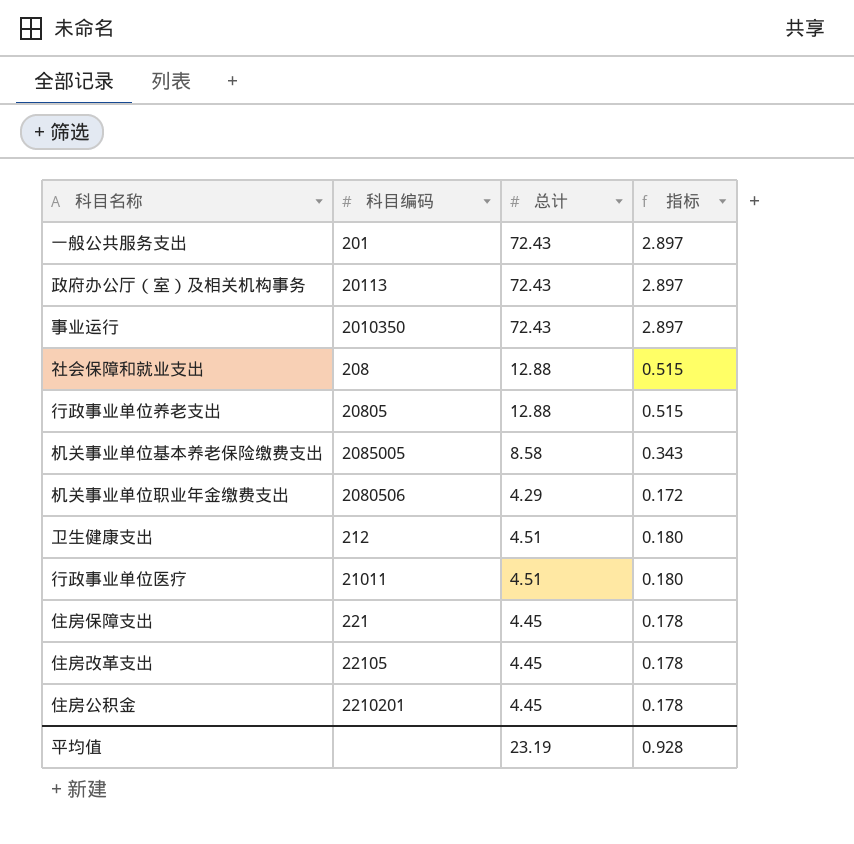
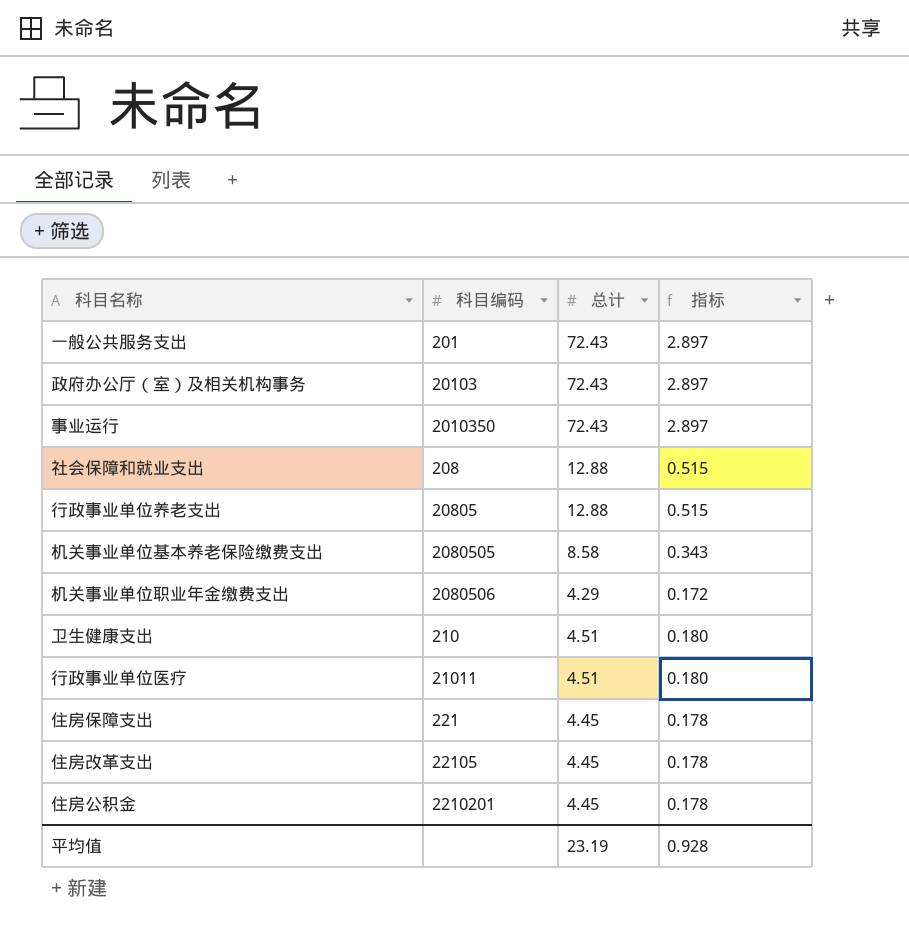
政府办公厅（室）及相关机构事务 | 科目编码: 20113 -> 20103
机关事业单位基本养老保险缴费支出 | 科目编码: 2085005 -> 2080505
卫生健康支出 | 科目编码: 212 -> 210

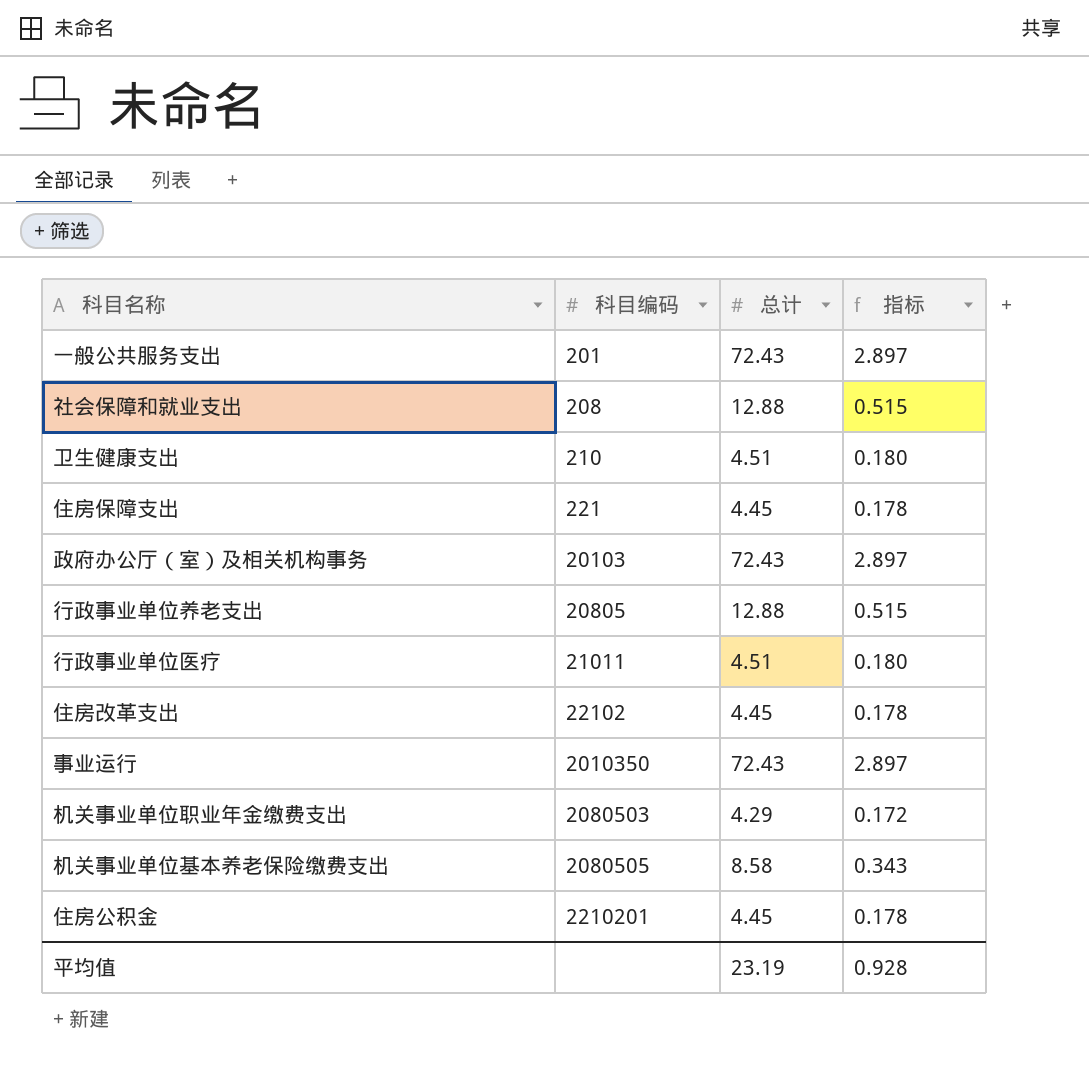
row order: none -> 科目编码 ascending
住房改革支出 | 科目编码: 22105 -> 22102
机关事业单位职业年金缴费支出 | 科目编码: 2080506 -> 2080503

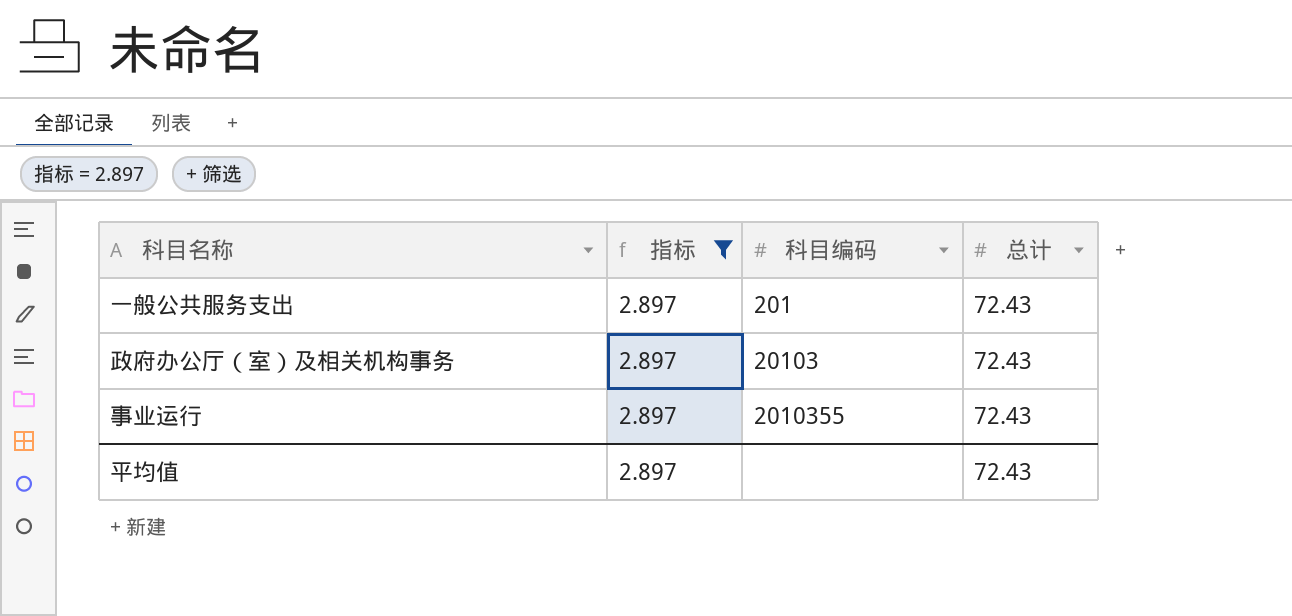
filter: none -> 指标 = 2.897
column 指标 | position: 4 -> 2
事业运行 | 科目编码: 2010350 -> 2010355
平均值 | 指标: 0.928 -> 2.897
平均值 | 总计: 23.19 -> 72.43

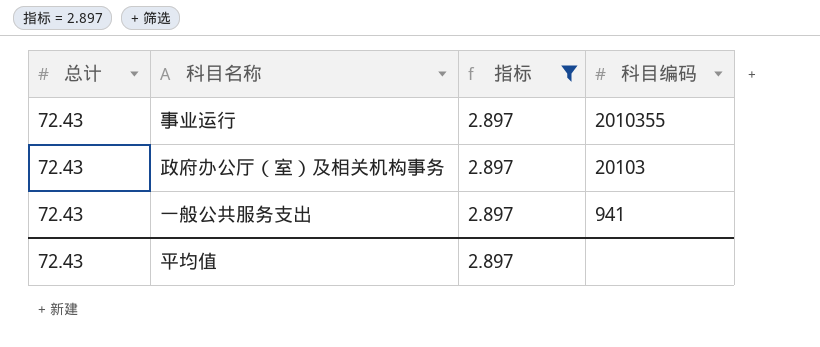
row order: 科目编码 ascending -> 科目编码 descending
column 总计 | position: 4 -> 1
一般公共服务支出 | 科目编码: 201 -> 941

